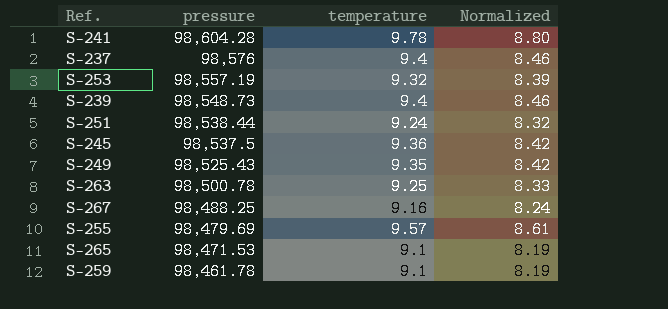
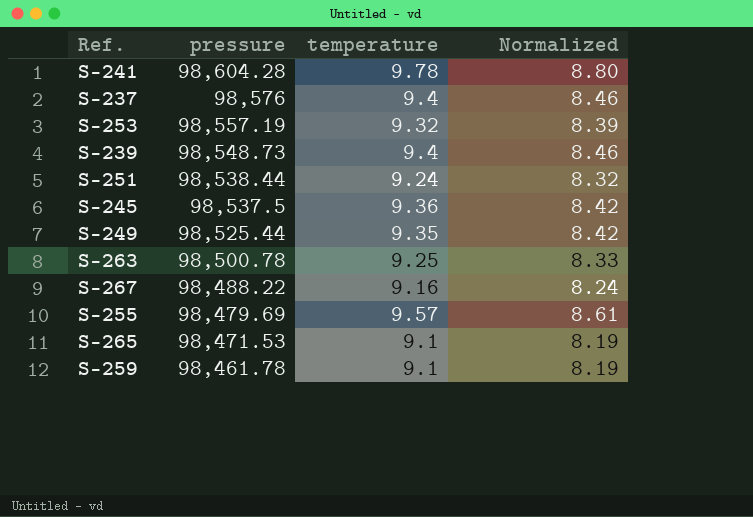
S-249 | pressure: 98,525.43 -> 98,525.44
S-267 | pressure: 98,488.25 -> 98,488.22

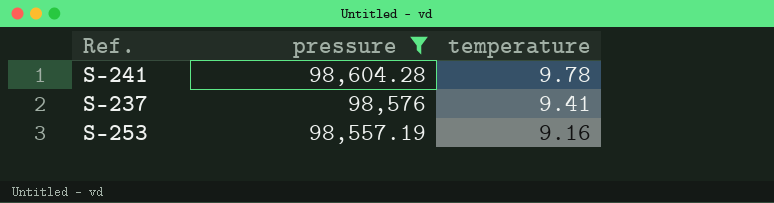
filter: none -> pressure >= 98,557.19
column Normalized | formula: [temperature] * 0.9 -> none
S-237 | temperature: 9.4 -> 9.41
S-253 | temperature: 9.32 -> 9.16

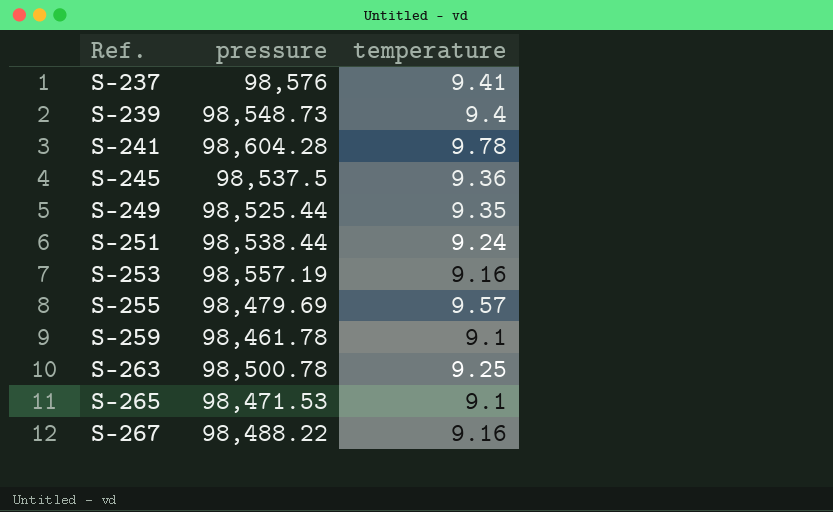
filter: pressure >= 98,557.19 -> none
row order: pressure descending -> Ref. ascending

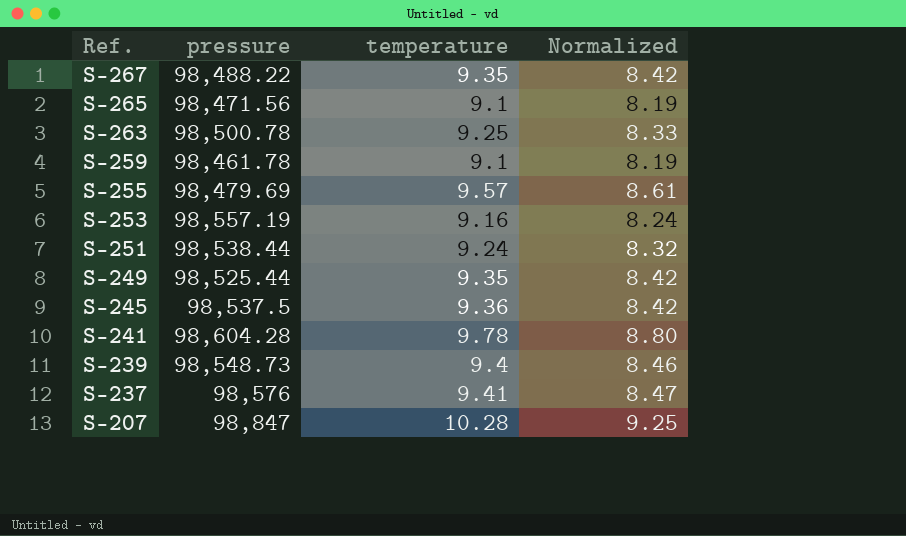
row order: Ref. ascending -> Ref. descending
column Normalized | formula: none -> [temperature] * 0.9
S-267 | temperature: 9.16 -> 9.35
S-265 | pressure: 98,471.53 -> 98,471.56
row S-207: none -> 98,847 | 10.28 | 9.25

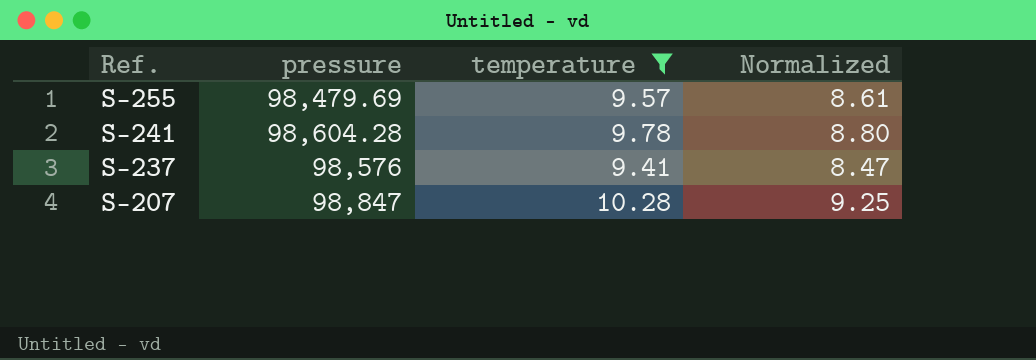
filter: none -> temperature >= 9.41

